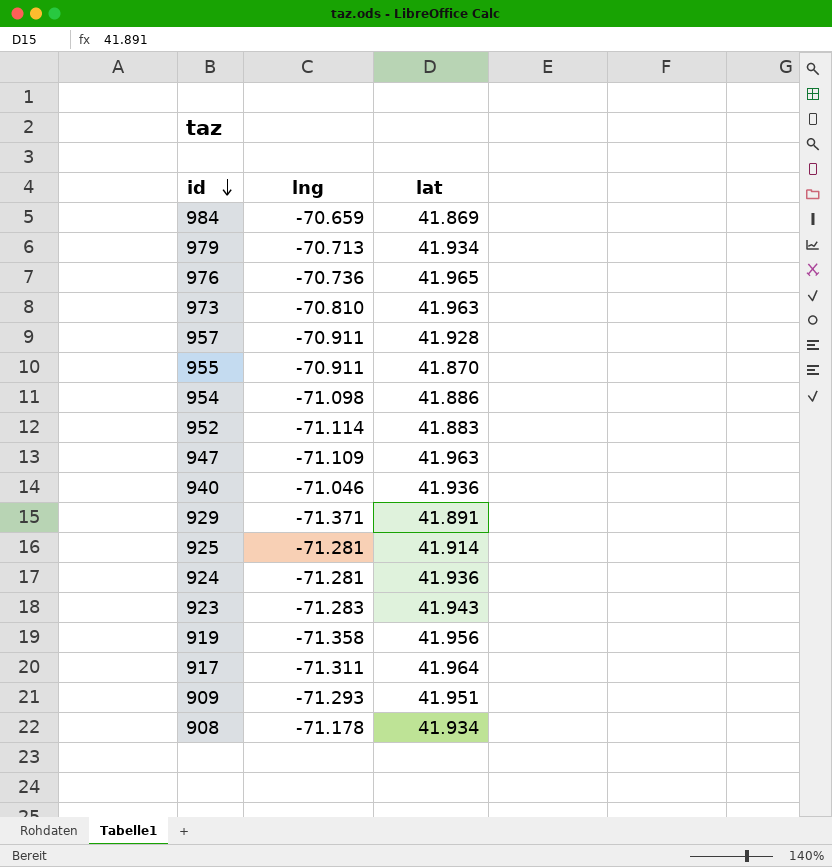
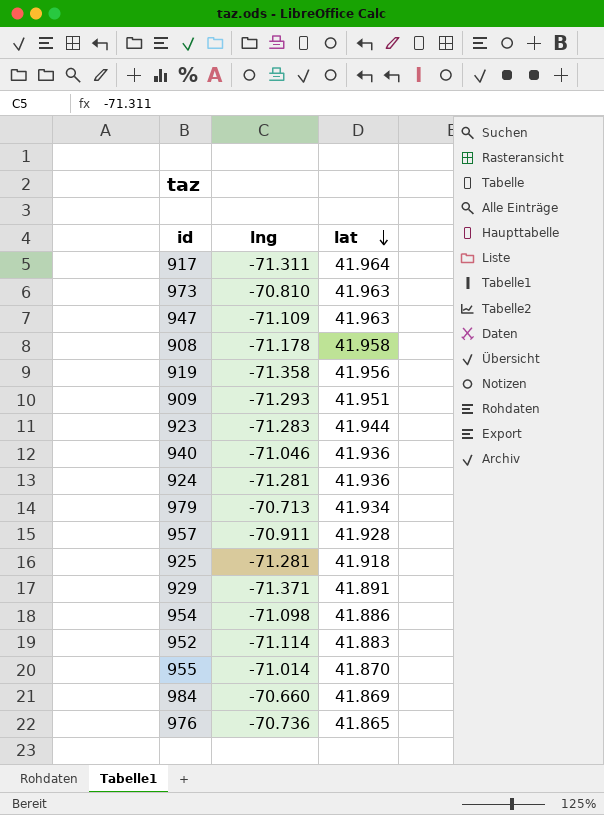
row order: id descending -> lat descending
908 | lat: 41.934 -> 41.958
923 | lat: 41.943 -> 41.944
925 | lat: 41.914 -> 41.918
955 | lng: -70.911 -> -71.014
984 | lng: -70.659 -> -70.660
976 | lat: 41.965 -> 41.865

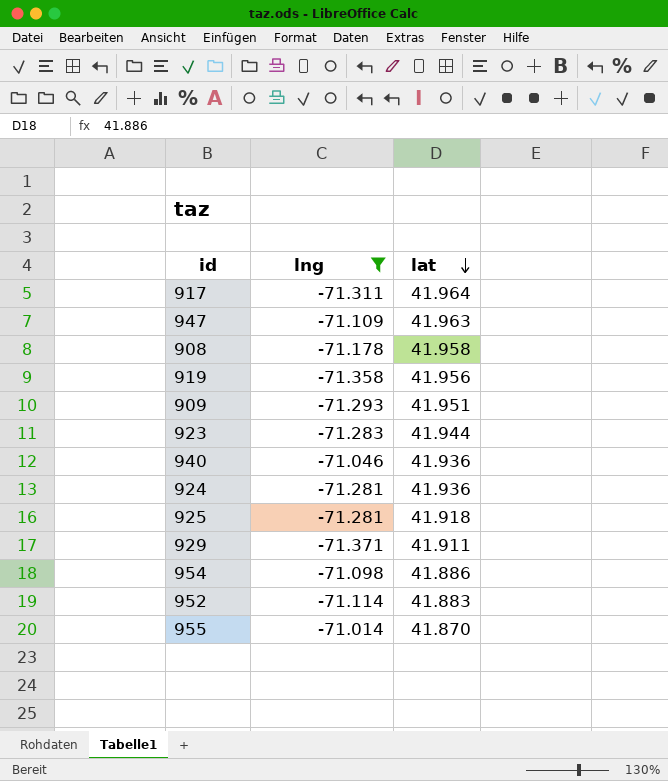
filter: none -> lng <= -71.014
929 | lat: 41.891 -> 41.911

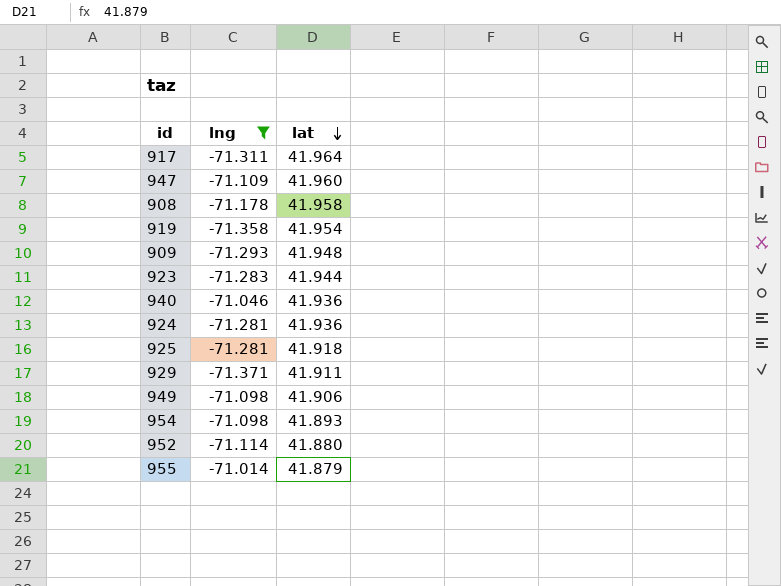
947 | lat: 41.963 -> 41.960
919 | lat: 41.956 -> 41.954
909 | lat: 41.951 -> 41.948
row 949: none -> -71.098 | 41.906
954 | lat: 41.886 -> 41.893
952 | lat: 41.883 -> 41.880
955 | lat: 41.870 -> 41.879

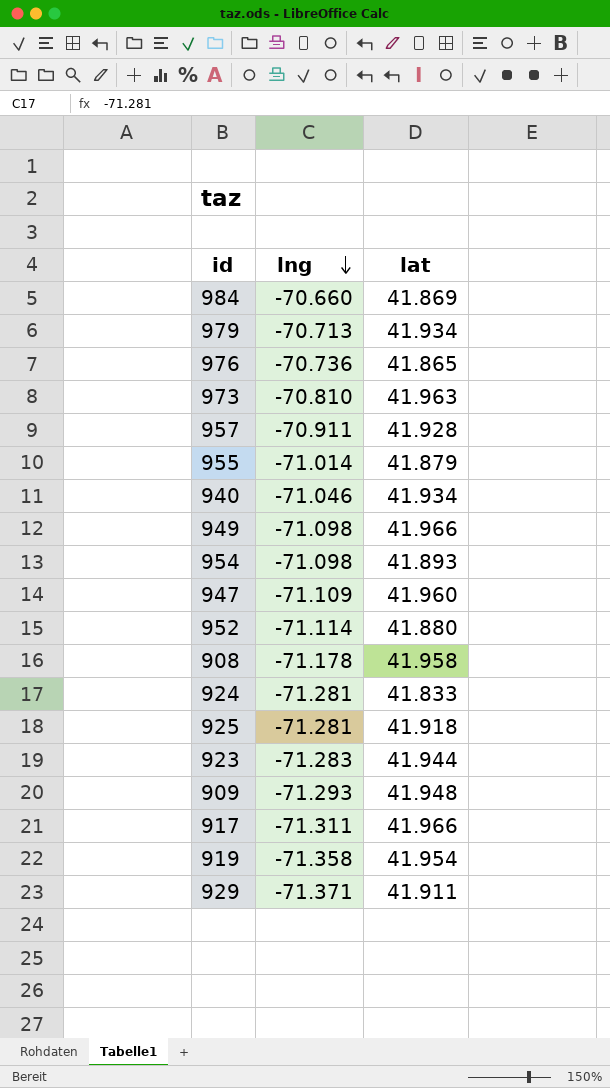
filter: lng <= -71.014 -> none
row order: lat descending -> lng descending
940 | lat: 41.936 -> 41.934
949 | lat: 41.906 -> 41.966
924 | lat: 41.936 -> 41.833
917 | lat: 41.964 -> 41.966

